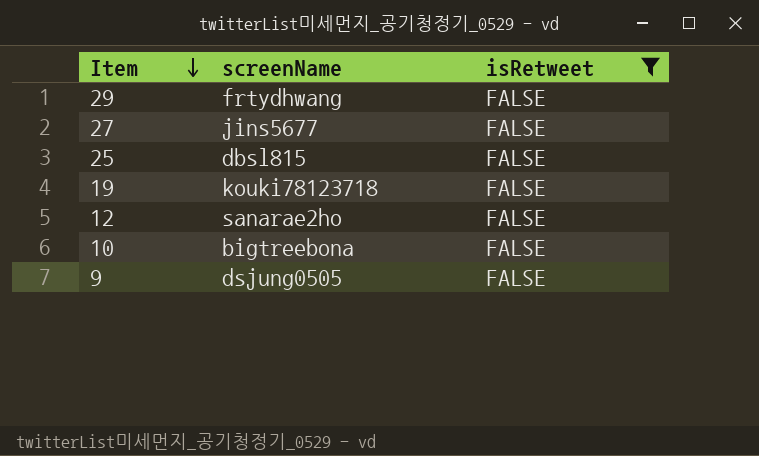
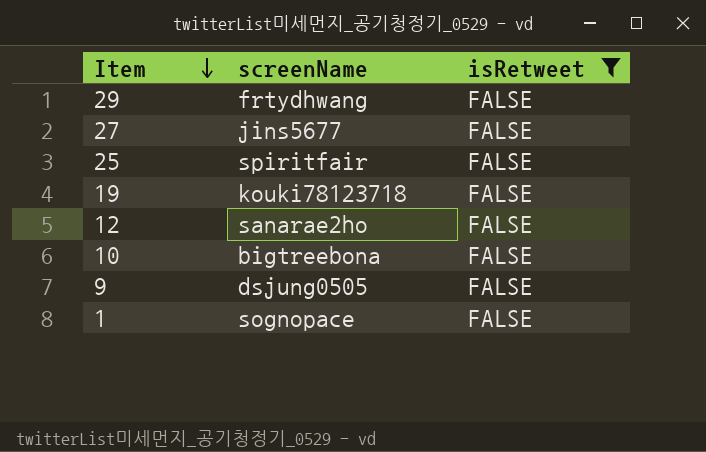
25 | screenName: dbsl815 -> spiritfair
row 1: none -> sognopace | FALSE

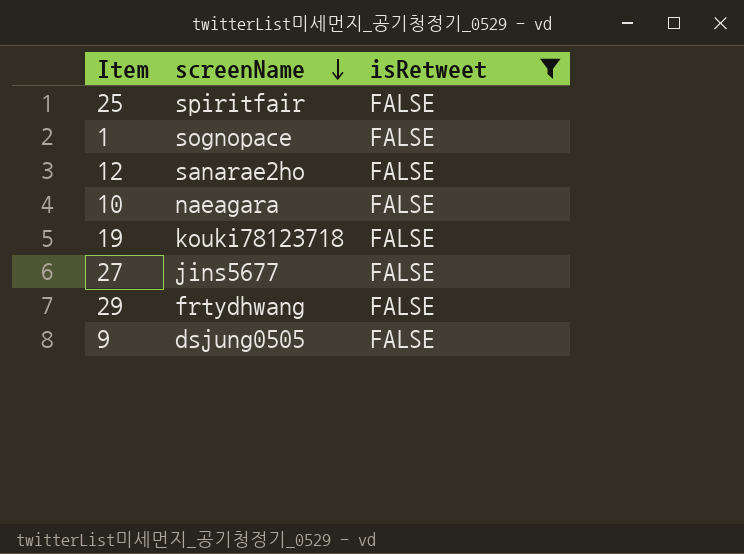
row order: Item descending -> screenName descending
10 | screenName: bigtreebona -> naeagara

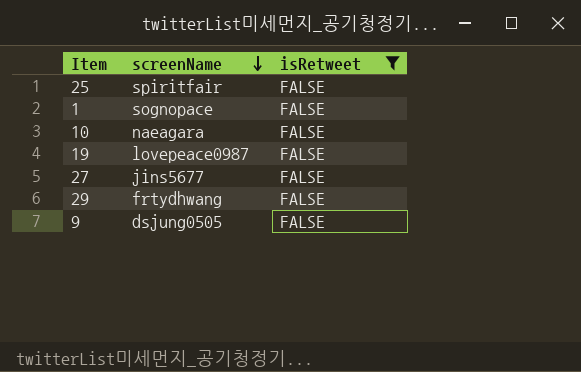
row 12: sanarae2ho | FALSE -> none
19 | screenName: kouki78123718 -> lovepeace0987

